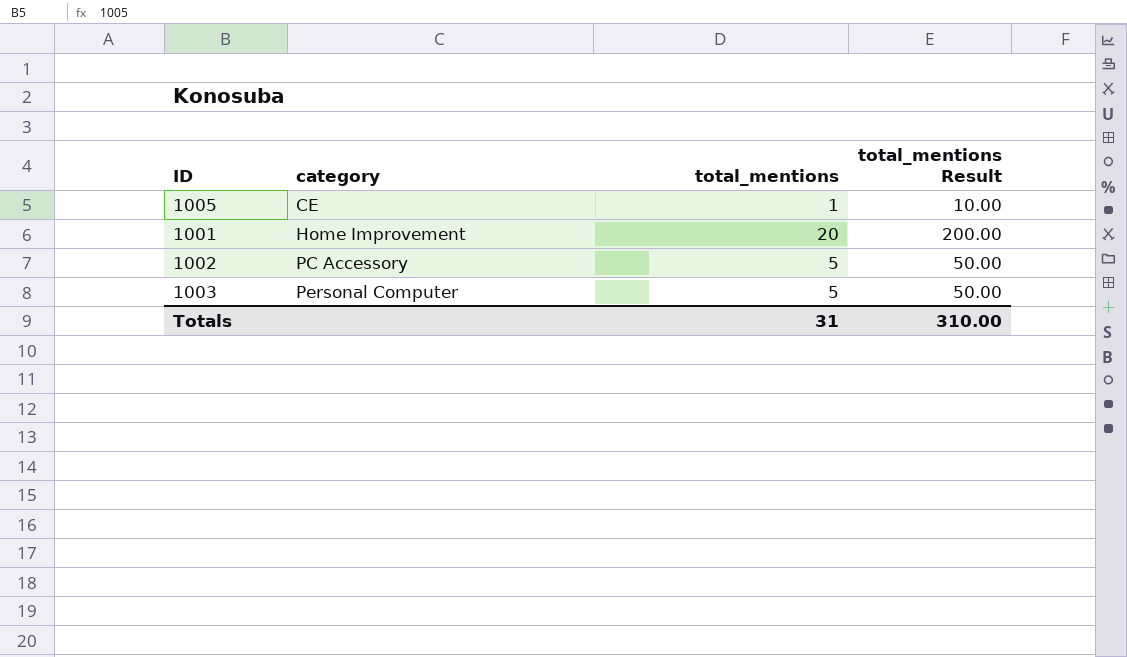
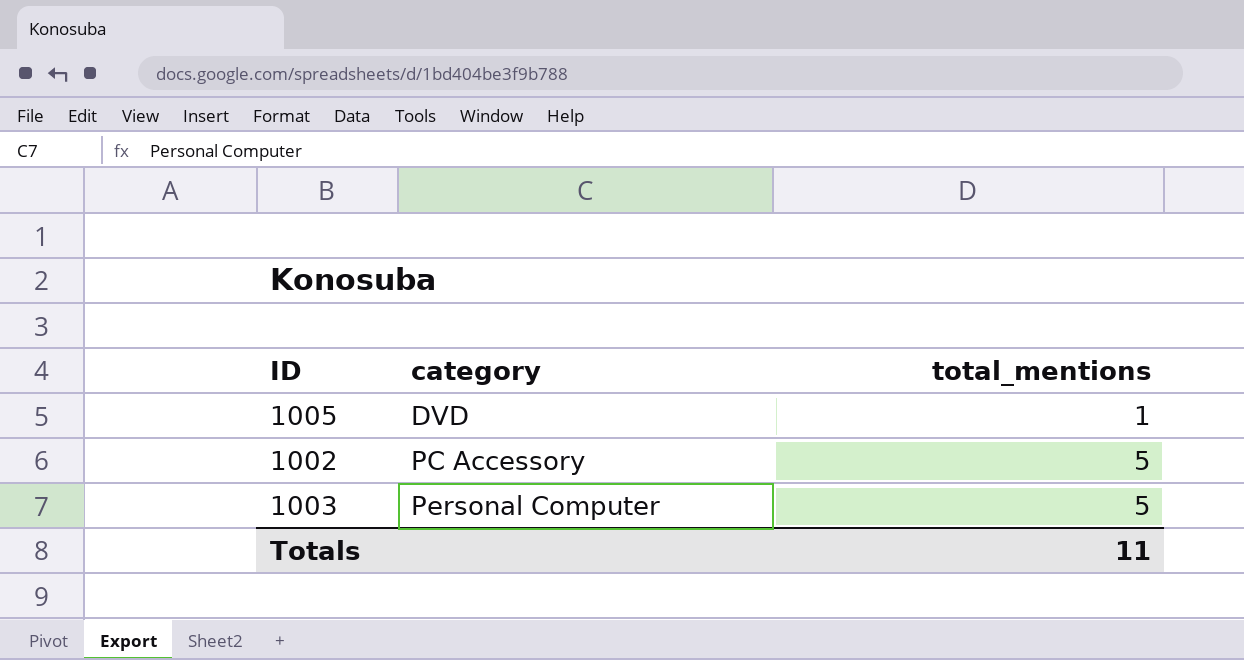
column total_mentions Result | formula: [total_mentions] * 10 -> none
row 1001: Home Improvement | 20 | 200.00 -> none
1005 | category: CE -> DVD
Totals | total_mentions: 31 -> 11

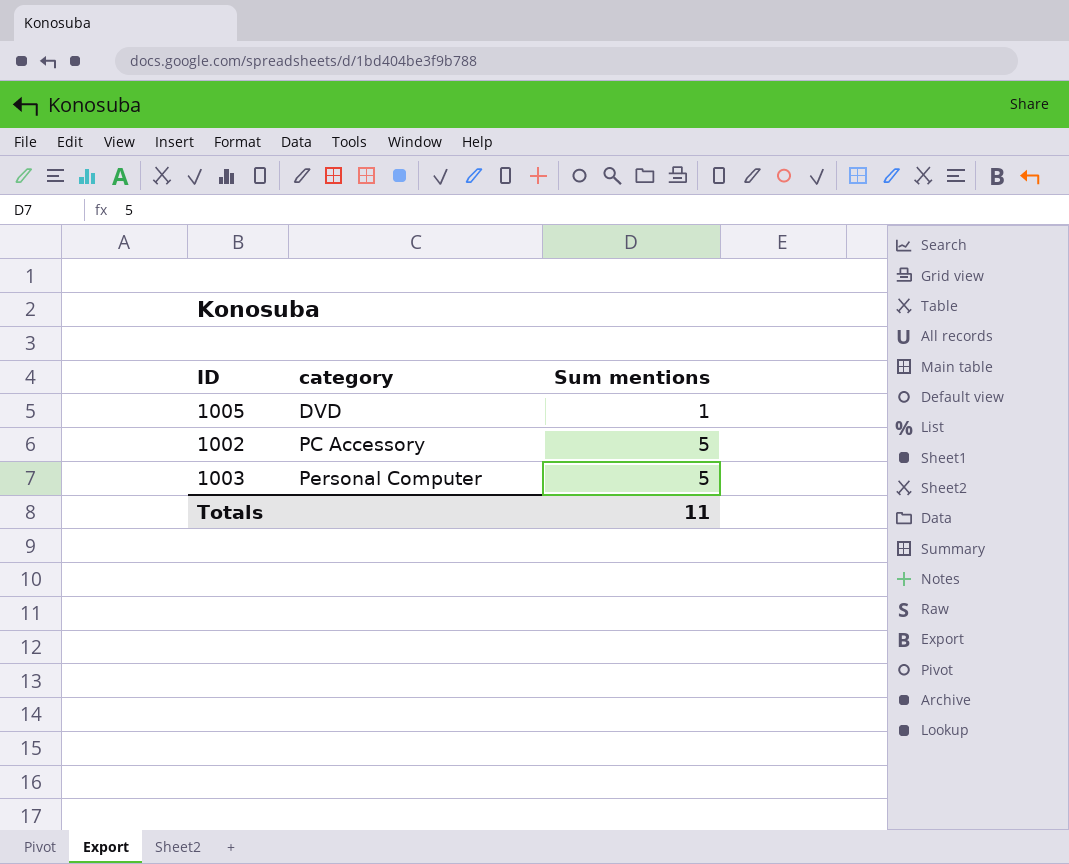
column name: total_mentions -> Sum mentions

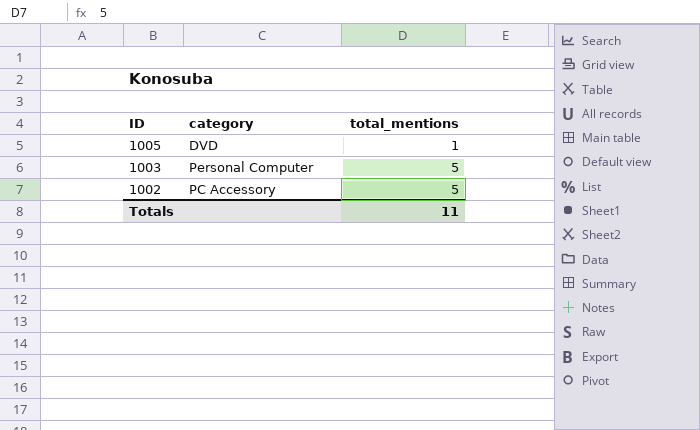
row order: category ascending -> ID descending
column name: Sum mentions -> total_mentions

